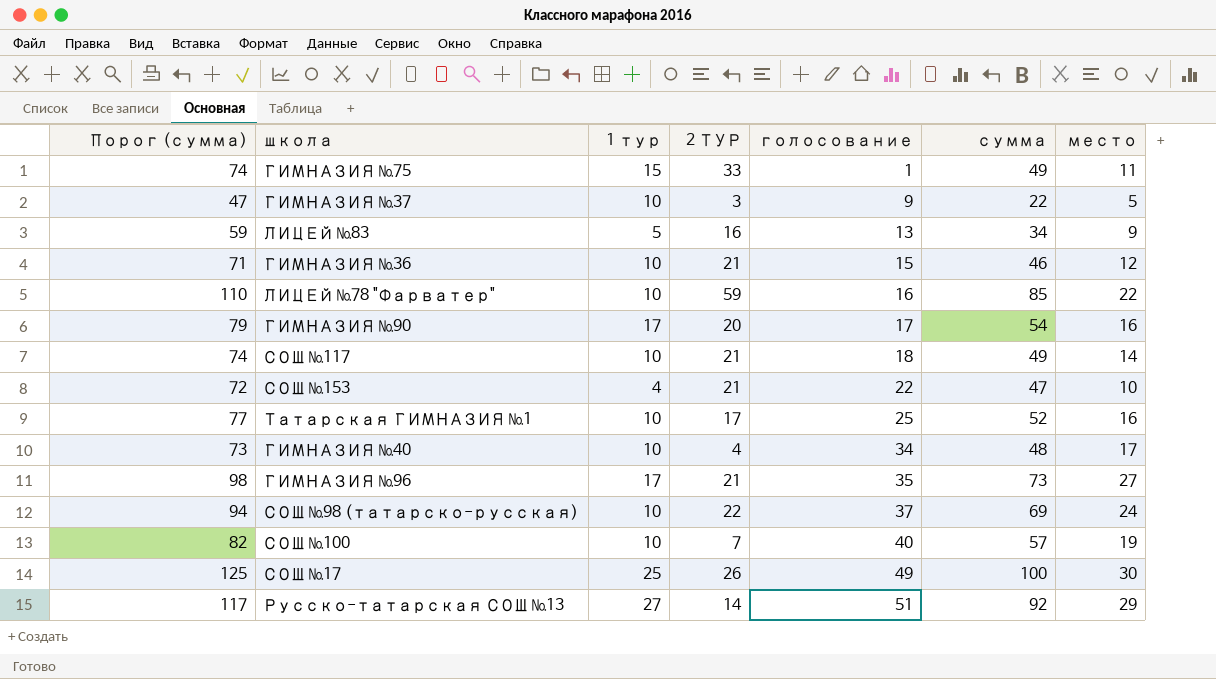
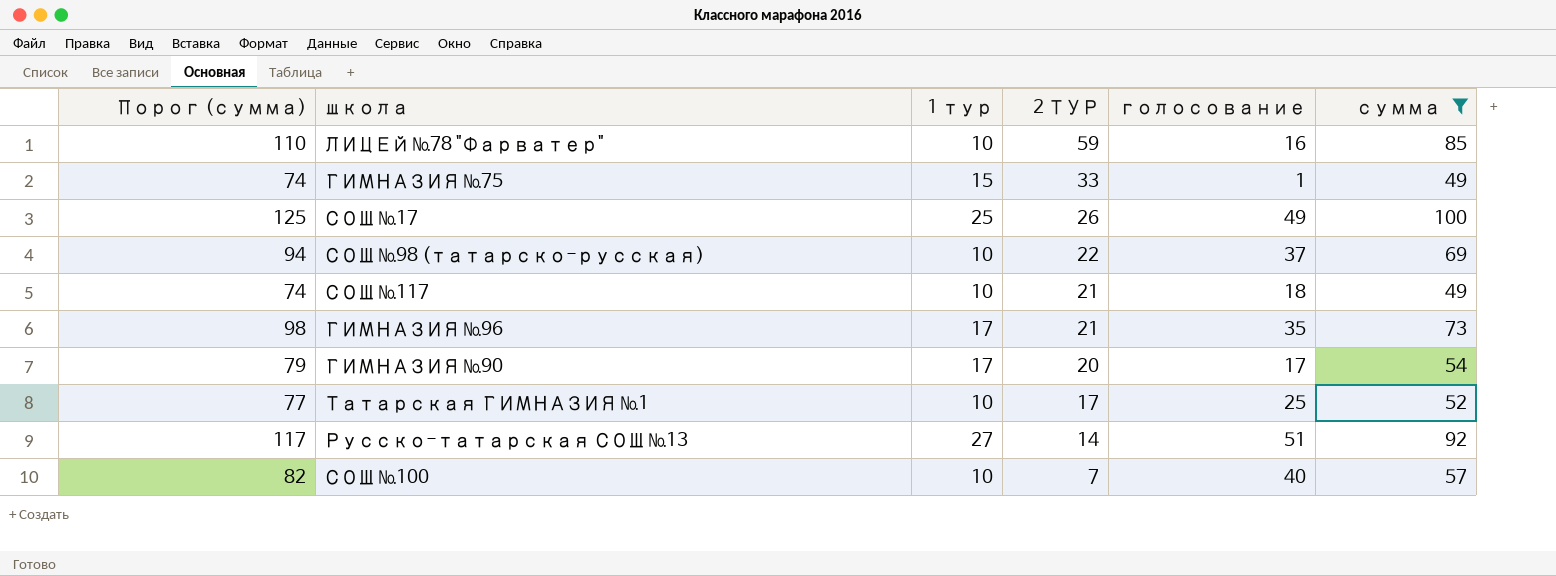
filter: none -> сумма >= 49
row order: голосование ascending -> 2 ТУР descending
column место | position: 7 -> none

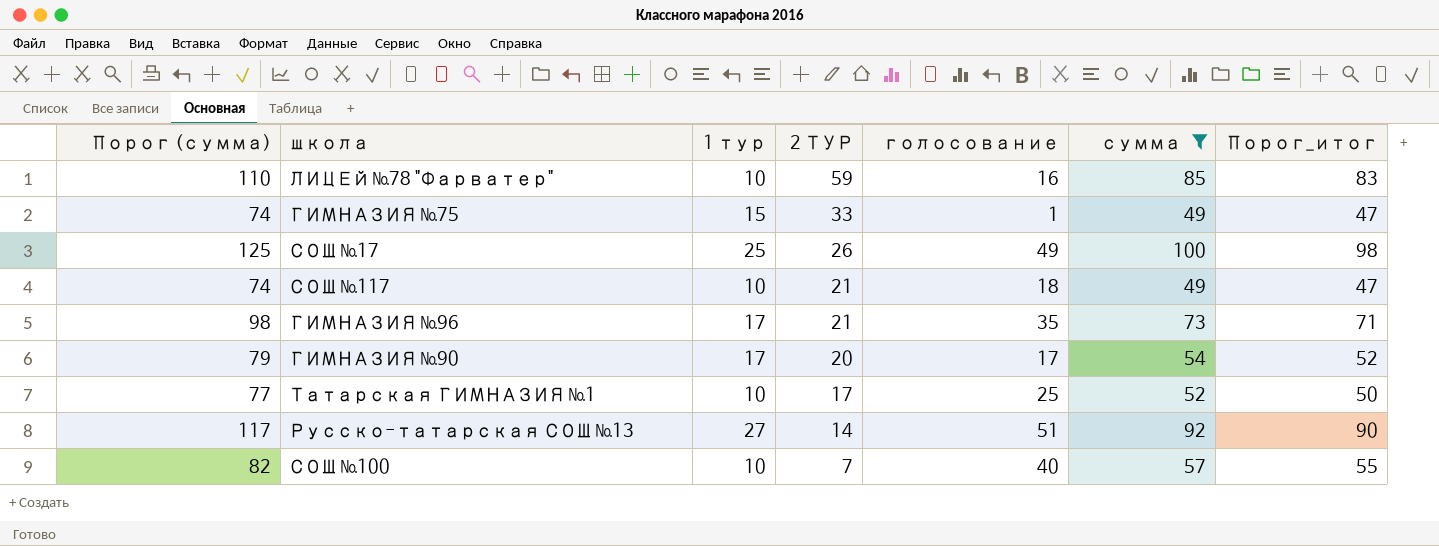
column Порог_итог | formula: none -> [сумма] - 2
row СОШ №98 (татарско-русская): 94 | 10 | 22 | 37 | 69 -> none

